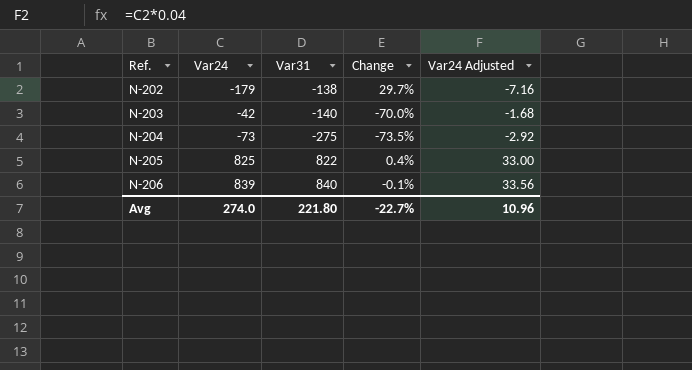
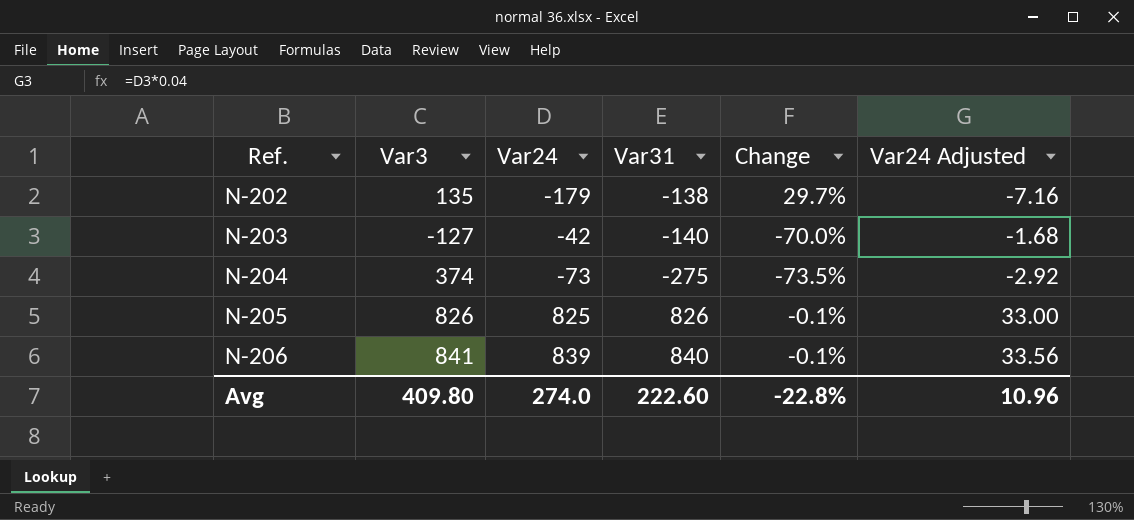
column Var3 | position: none -> 2
N-205 | Var31: 822 -> 826
N-205 | Change: 0.4% -> -0.1%
Avg | Var31: 221.80 -> 222.60
Avg | Change: -22.7% -> -22.8%

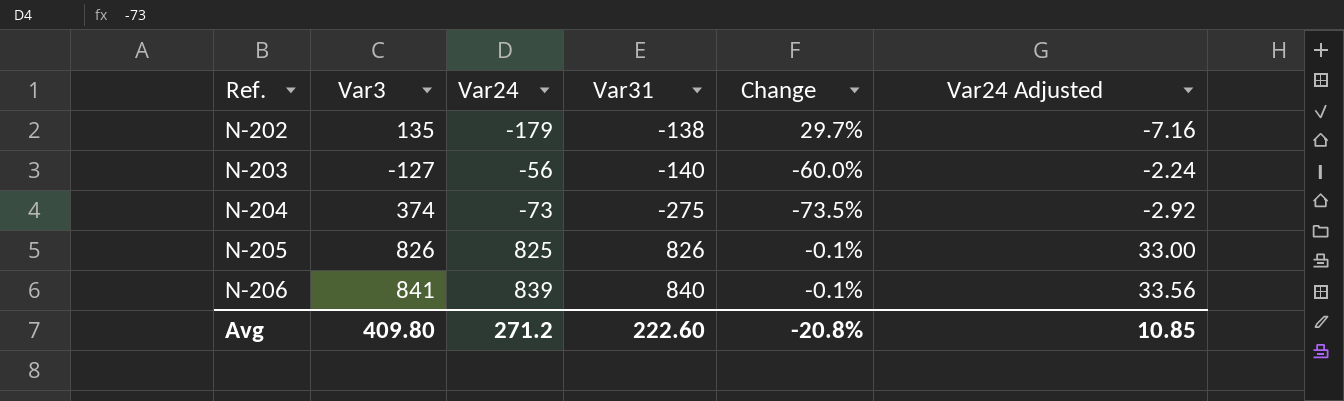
N-203 | Var24: -42 -> -56
N-203 | Change: -70.0% -> -60.0%
N-203 | Var24 Adjusted: -1.68 -> -2.24
Avg | Var24: 274.0 -> 271.2
Avg | Change: -22.8% -> -20.8%
Avg | Var24 Adjusted: 10.96 -> 10.85

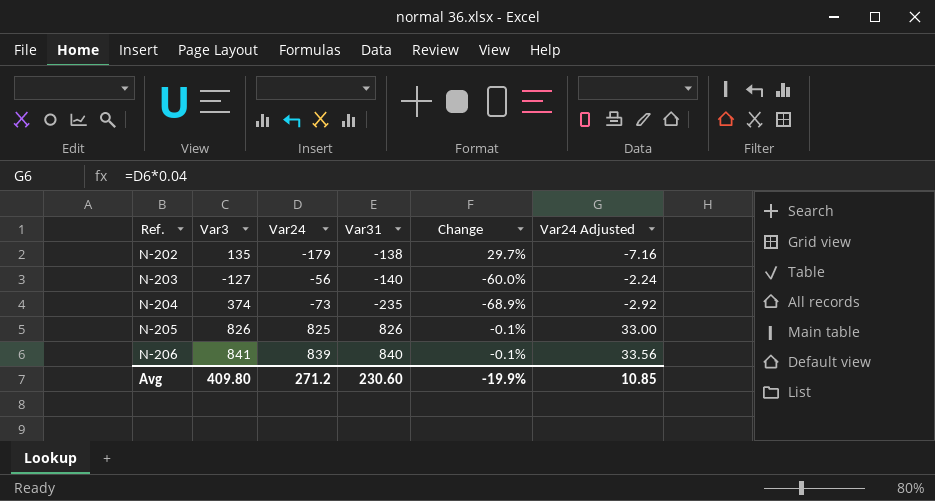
N-204 | Var31: -275 -> -235
N-204 | Change: -73.5% -> -68.9%
Avg | Var31: 222.60 -> 230.60
Avg | Change: -20.8% -> -19.9%

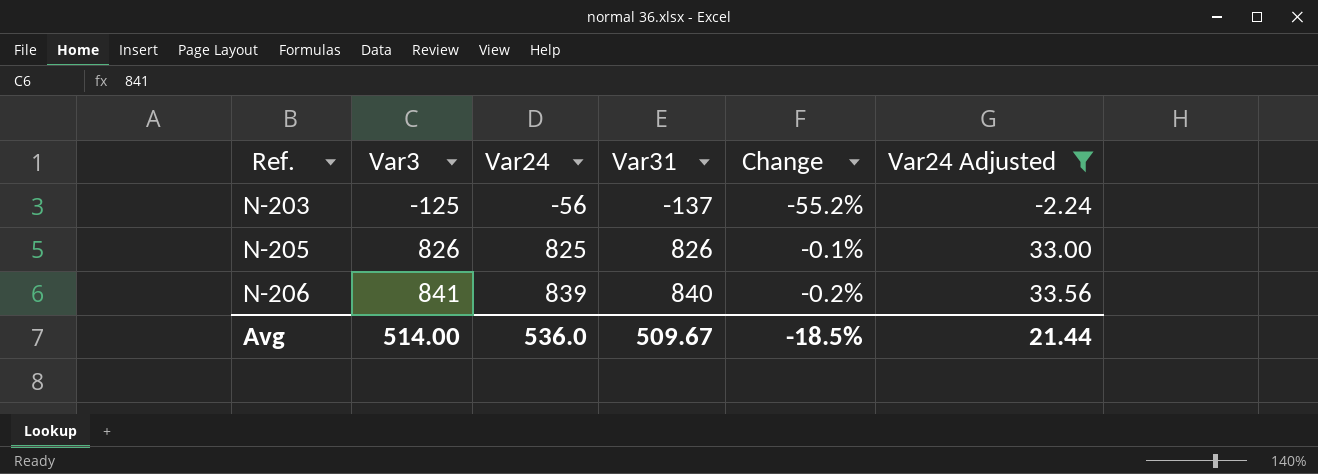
filter: none -> Var24 Adjusted >= -2.24
column Change | formula: ([Var24] - [Var31]) / [Var31] -> ([Var24] - [Var3]) / [Var3]
N-203 | Var3: -127 -> -125
N-203 | Var31: -140 -> -137
Avg | Var3: 409.80 -> 514.00
Avg | Var24: 271.2 -> 536.0
Avg | Var31: 230.60 -> 509.67
Avg | Change: -19.9% -> -18.5%
Avg | Var24 Adjusted: 10.85 -> 21.44

